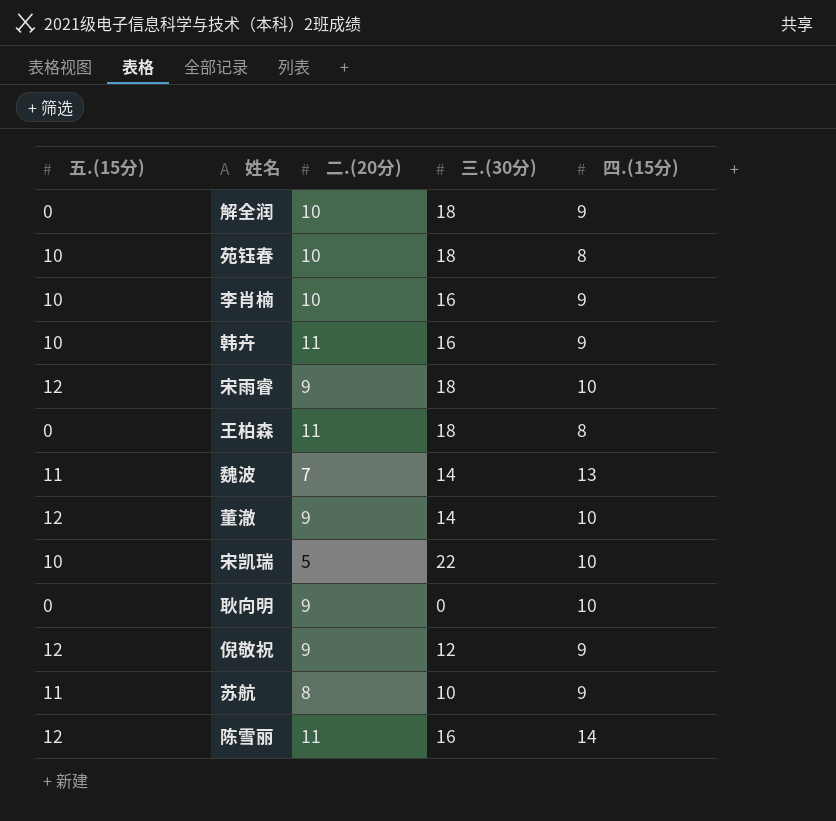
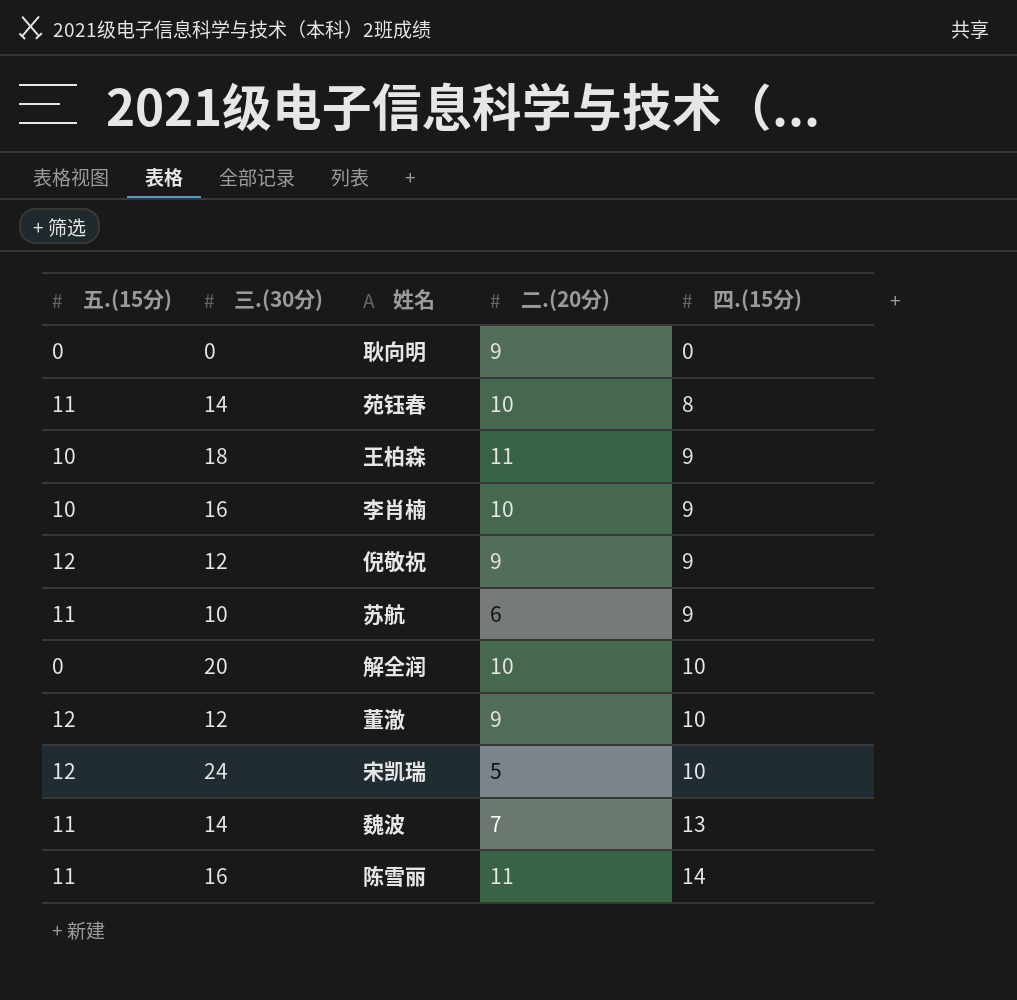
row order: none -> 四.(15分) ascending
column 三.(30分) | position: 4 -> 2
row 韩卉: 10 | 11 | 16 | 9 -> none
row 宋雨睿: 12 | 9 | 18 | 10 -> none
耿向明 | 四.(15分): 10 -> 0
苑钰春 | 五.(15分): 10 -> 11
苑钰春 | 三.(30分): 18 -> 14
王柏森 | 五.(15分): 0 -> 10
王柏森 | 四.(15分): 8 -> 9
苏航 | 二.(20分): 8 -> 6
解全润 | 三.(30分): 18 -> 20
解全润 | 四.(15分): 9 -> 10
董澈 | 三.(30分): 14 -> 12
宋凯瑞 | 五.(15分): 10 -> 12
宋凯瑞 | 三.(30分): 22 -> 24
陈雪丽 | 五.(15分): 12 -> 11

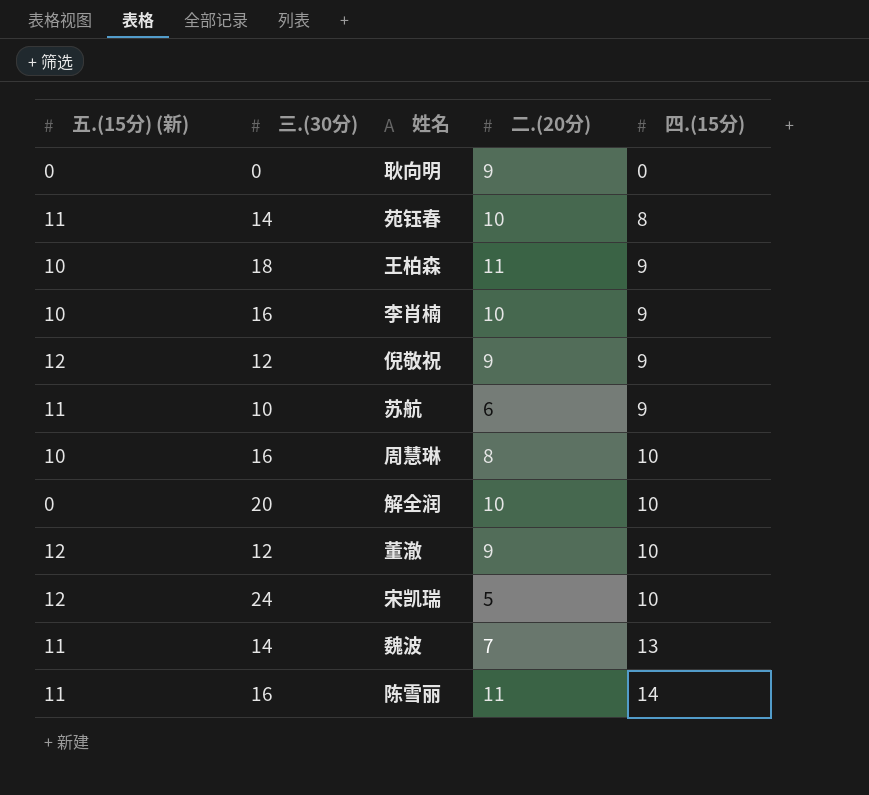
column name: 五.(15分) -> 五.(15分) (新)
row 周慧琳: none -> 10 | 16 | 8 | 10

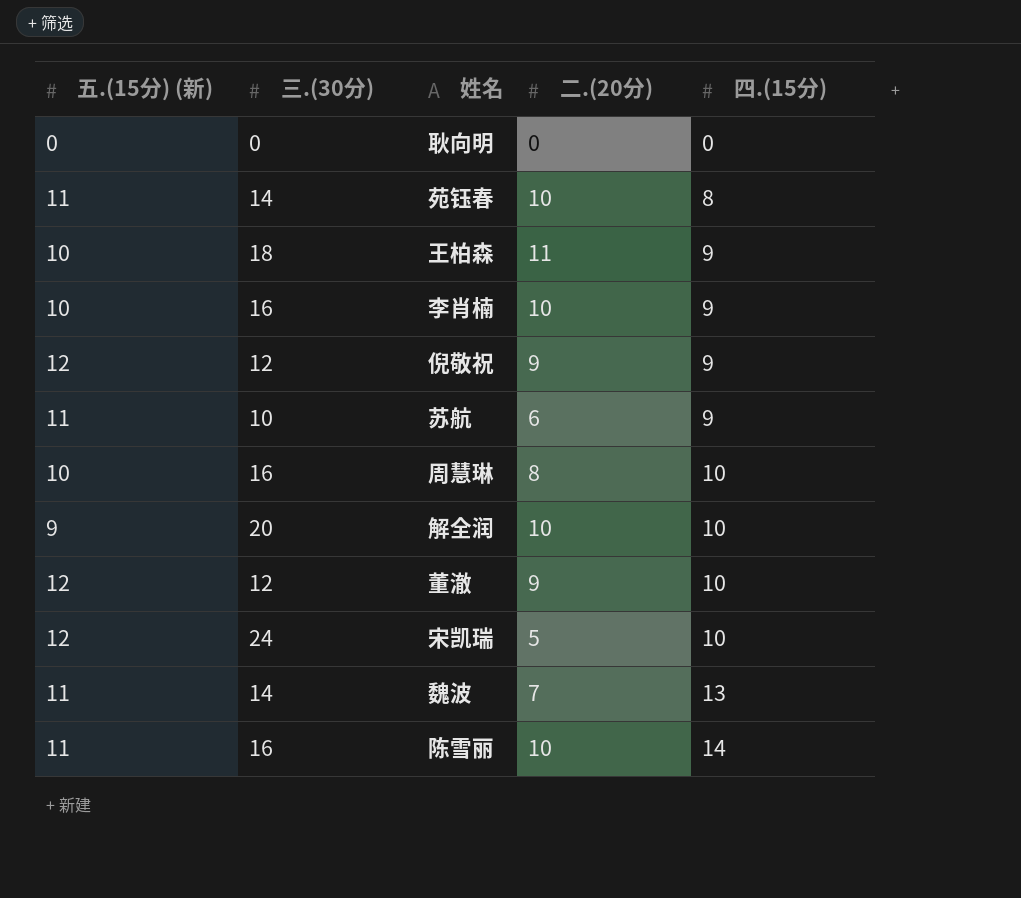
耿向明 | 二.(20分): 9 -> 0
解全润 | 五.(15分) (新): 0 -> 9
陈雪丽 | 二.(20分): 11 -> 10

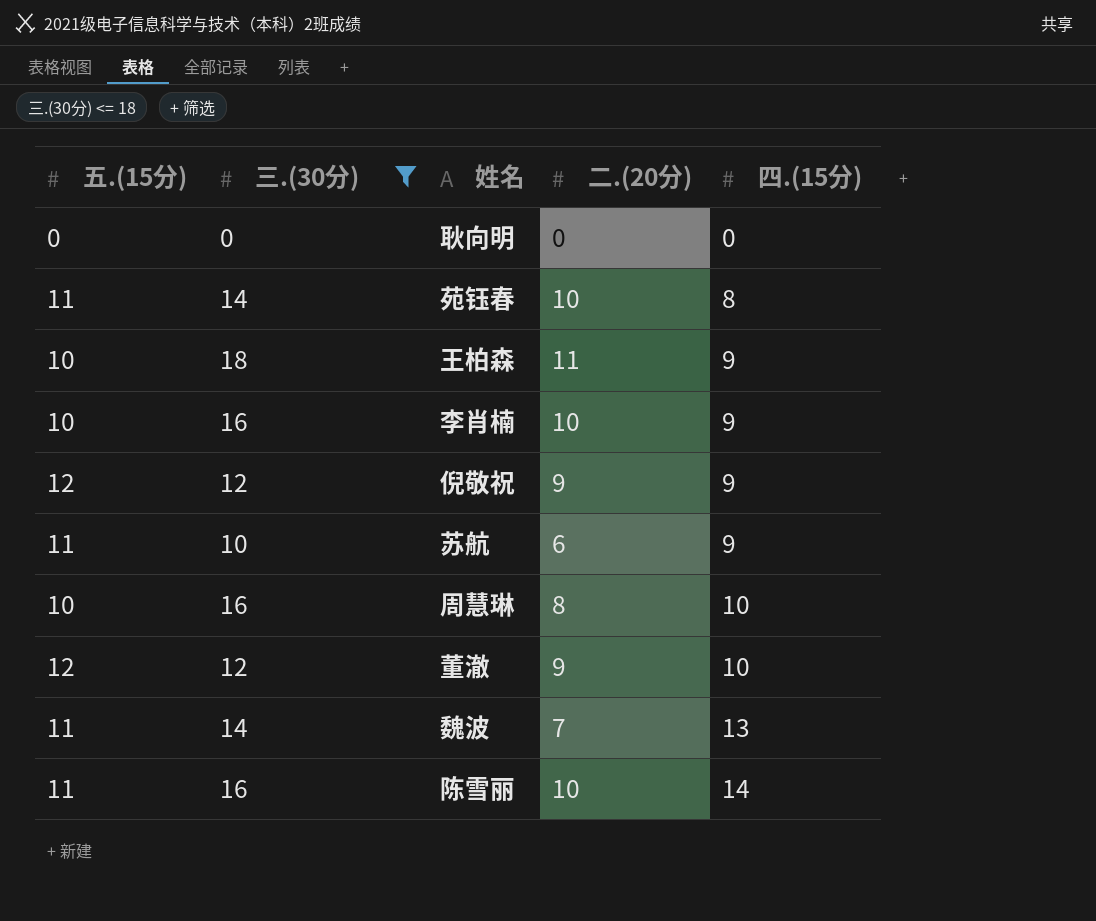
filter: none -> 三.(30分) <= 18
column name: 五.(15分) (新) -> 五.(15分)

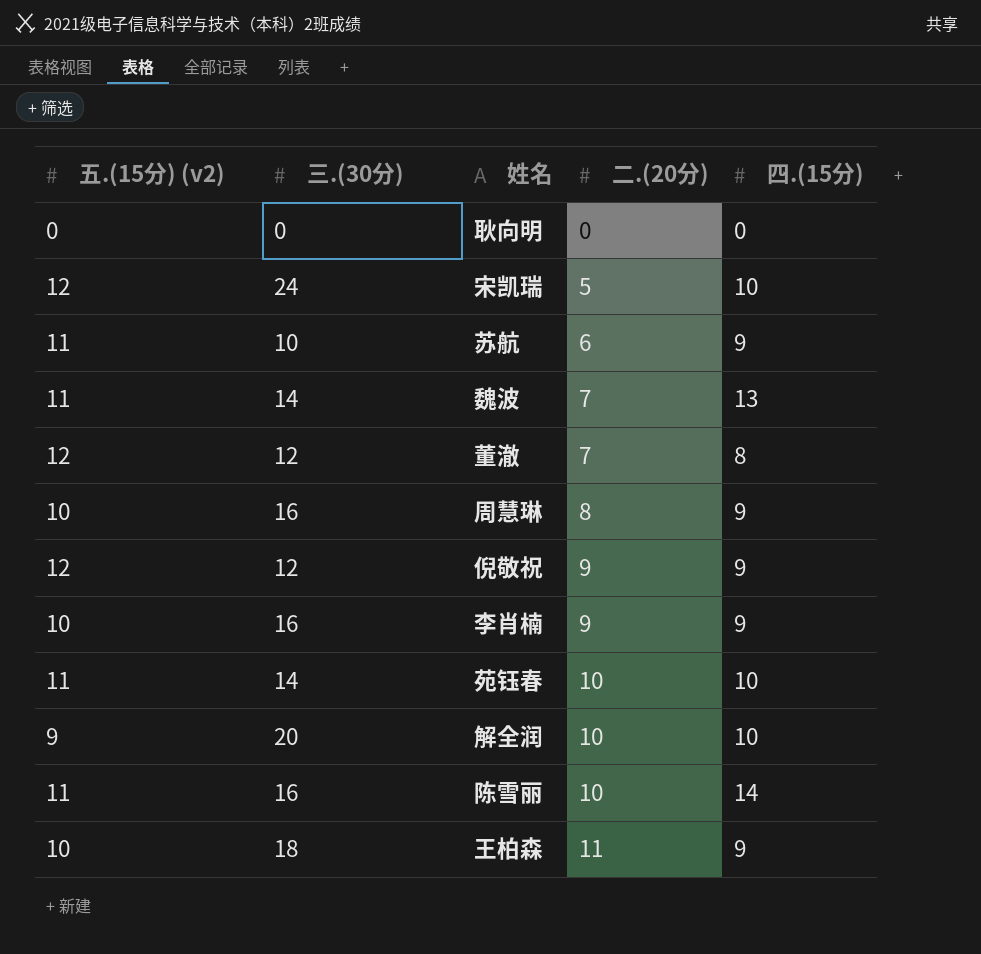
filter: 三.(30分) <= 18 -> none
row order: 四.(15分) ascending -> 二.(20分) ascending
column name: 五.(15分) -> 五.(15分) (v2)
董澈 | 二.(20分): 9 -> 7
董澈 | 四.(15分): 10 -> 8
周慧琳 | 四.(15分): 10 -> 9
李肖楠 | 二.(20分): 10 -> 9
苑钰春 | 四.(15分): 8 -> 10

